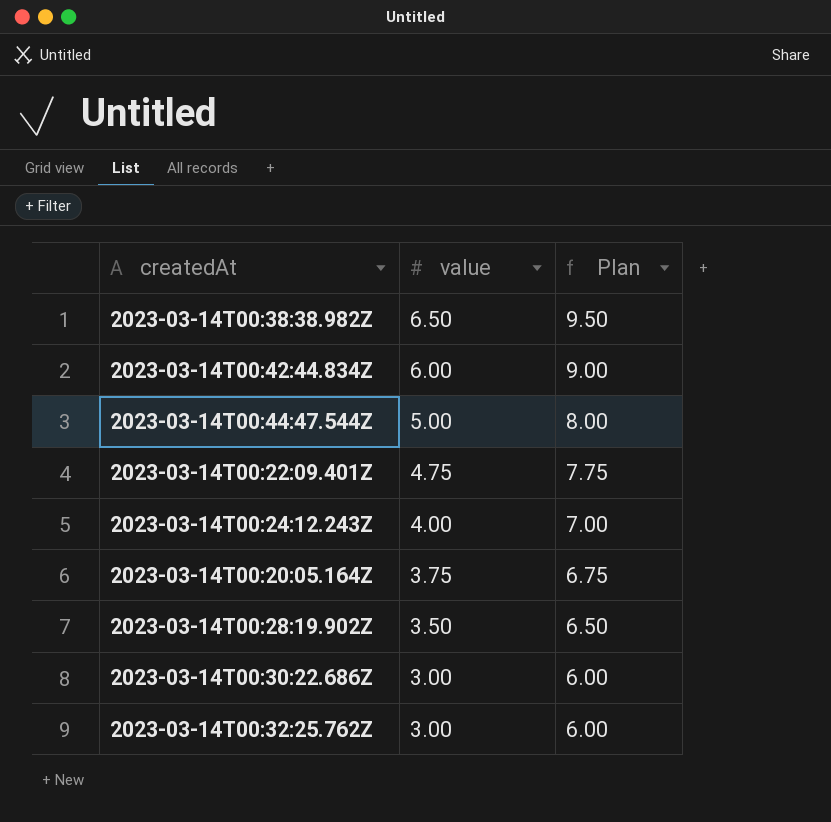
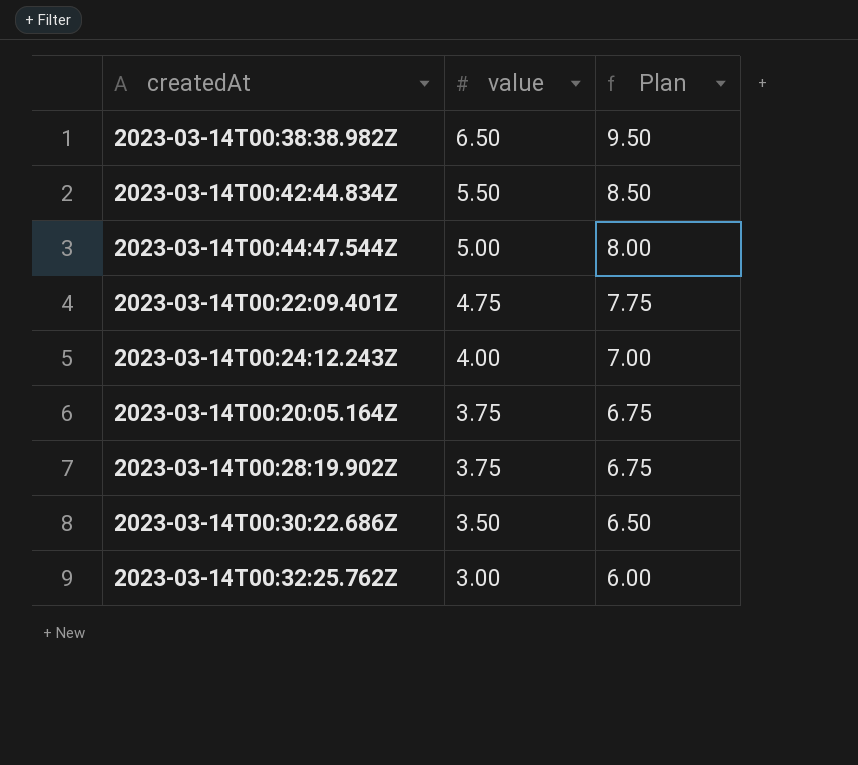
2023-03-14T00:42:44.834Z | value: 6.00 -> 5.50
2023-03-14T00:42:44.834Z | Plan: 9.00 -> 8.50
2023-03-14T00:28:19.902Z | value: 3.50 -> 3.75
2023-03-14T00:28:19.902Z | Plan: 6.50 -> 6.75
2023-03-14T00:30:22.686Z | value: 3.00 -> 3.50
2023-03-14T00:30:22.686Z | Plan: 6.00 -> 6.50

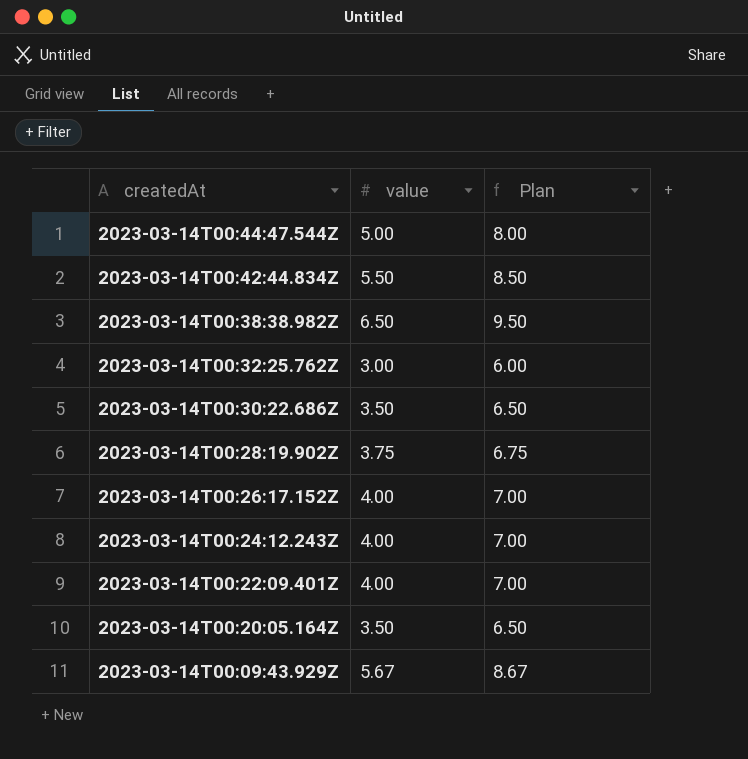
row order: value descending -> createdAt descending
row 2023-03-14T00:26:17.152Z: none -> 4.00 | 7.00
2023-03-14T00:22:09.401Z | value: 4.75 -> 4.00
2023-03-14T00:22:09.401Z | Plan: 7.75 -> 7.00
2023-03-14T00:20:05.164Z | value: 3.75 -> 3.50
2023-03-14T00:20:05.164Z | Plan: 6.75 -> 6.50
row 2023-03-14T00:09:43.929Z: none -> 5.67 | 8.67

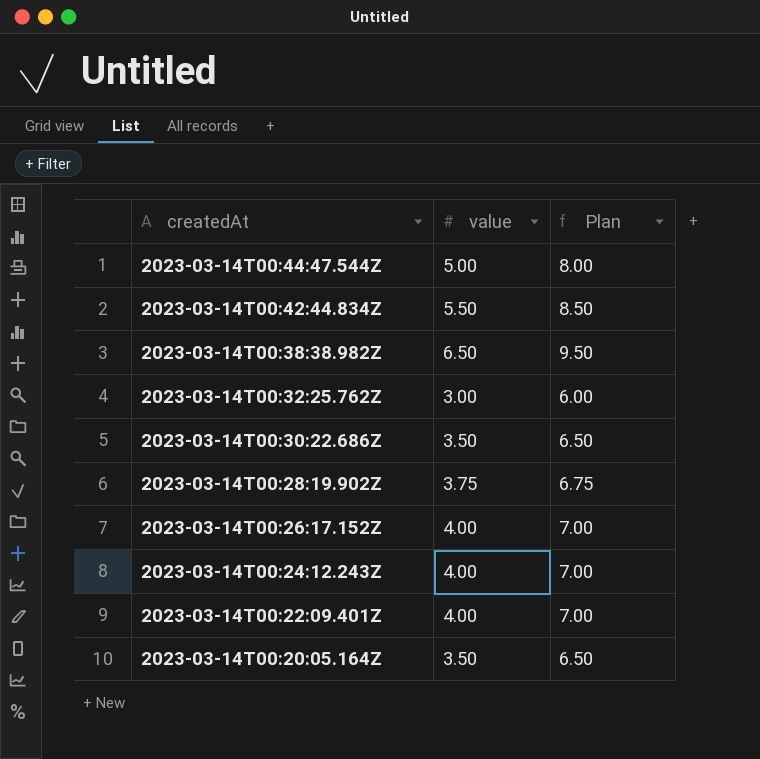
row 2023-03-14T00:09:43.929Z: 5.67 | 8.67 -> none

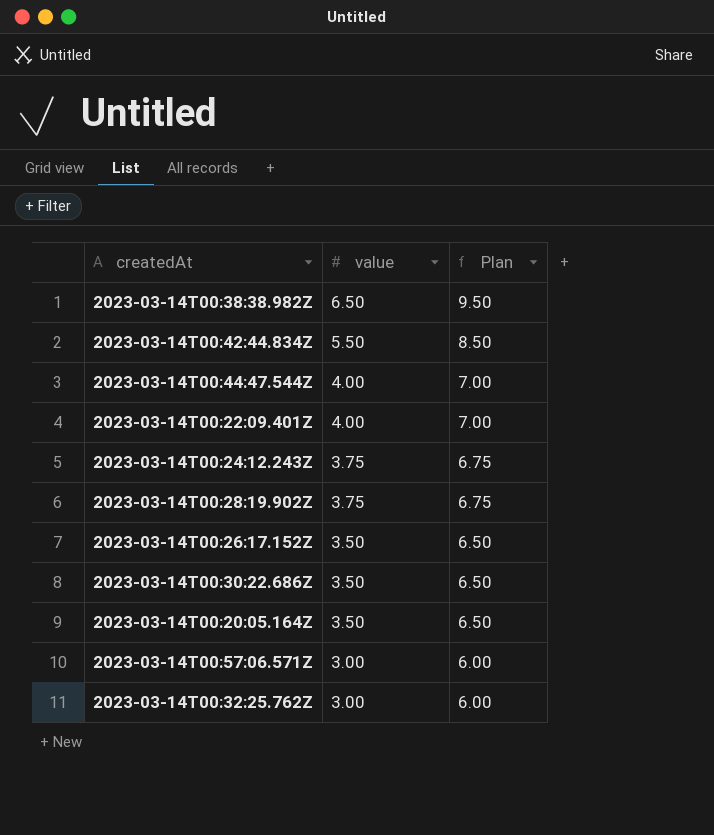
row order: createdAt descending -> value descending
2023-03-14T00:44:47.544Z | value: 5.00 -> 4.00
2023-03-14T00:44:47.544Z | Plan: 8.00 -> 7.00
2023-03-14T00:24:12.243Z | value: 4.00 -> 3.75
2023-03-14T00:24:12.243Z | Plan: 7.00 -> 6.75
2023-03-14T00:26:17.152Z | value: 4.00 -> 3.50
2023-03-14T00:26:17.152Z | Plan: 7.00 -> 6.50
row 2023-03-14T00:57:06.571Z: none -> 3.00 | 6.00

